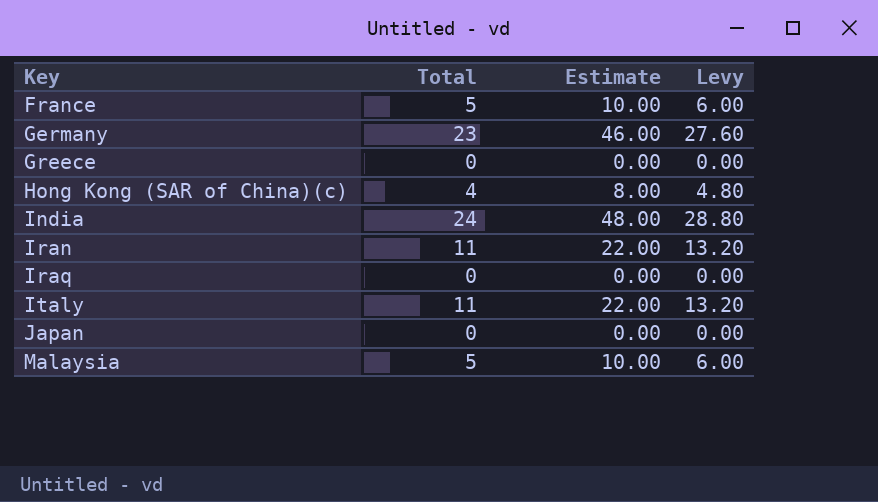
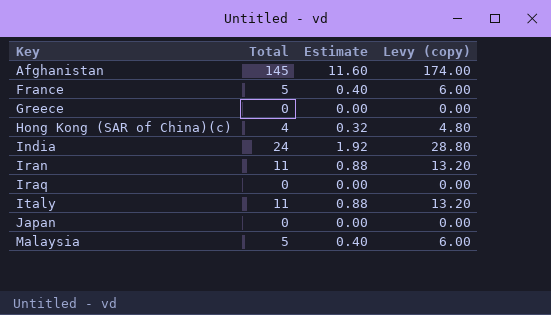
column Estimate | formula: [Total] * 2 -> [Total] * 0.08
column name: Levy -> Levy (copy)
row Germany: 23 | 46.00 | 27.60 -> none
row Afghanistan: none -> 145 | 11.60 | 174.00

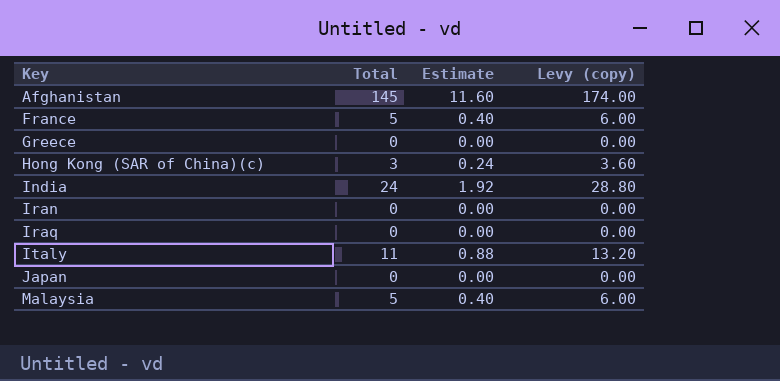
Hong Kong (SAR of China)(c) | Total: 4 -> 3
Hong Kong (SAR of China)(c) | Estimate: 0.32 -> 0.24
Hong Kong (SAR of China)(c) | Levy (copy): 4.80 -> 3.60
Iran | Total: 11 -> 0
Iran | Estimate: 0.88 -> 0.00
Iran | Levy (copy): 13.20 -> 0.00

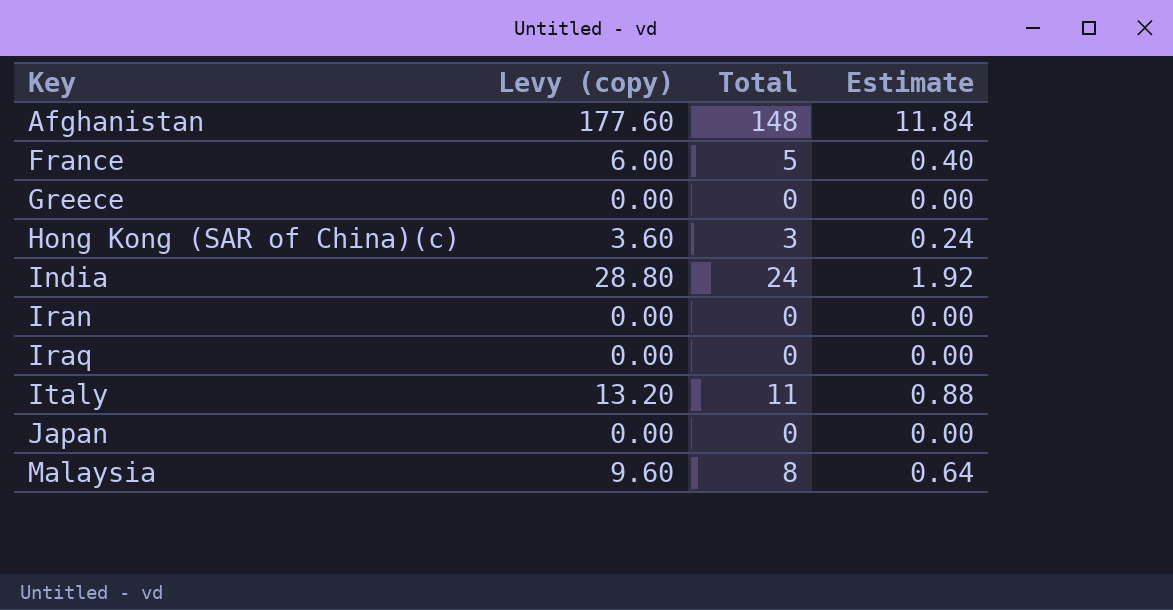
column Levy (copy) | position: 4 -> 2
Afghanistan | Levy (copy): 174.00 -> 177.60
Afghanistan | Total: 145 -> 148
Afghanistan | Estimate: 11.60 -> 11.84
Malaysia | Levy (copy): 6.00 -> 9.60
Malaysia | Total: 5 -> 8
Malaysia | Estimate: 0.40 -> 0.64

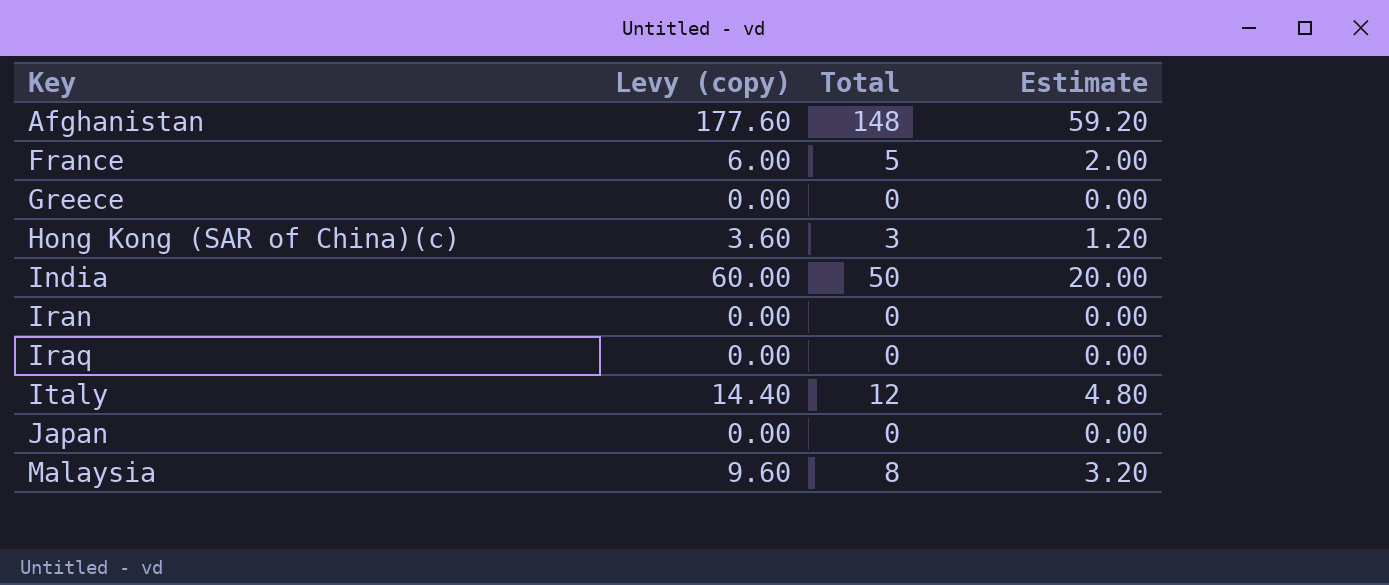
column Estimate | formula: [Total] * 0.08 -> [Total] * 0.4
India | Levy (copy): 28.80 -> 60.00
India | Total: 24 -> 50
Italy | Levy (copy): 13.20 -> 14.40
Italy | Total: 11 -> 12

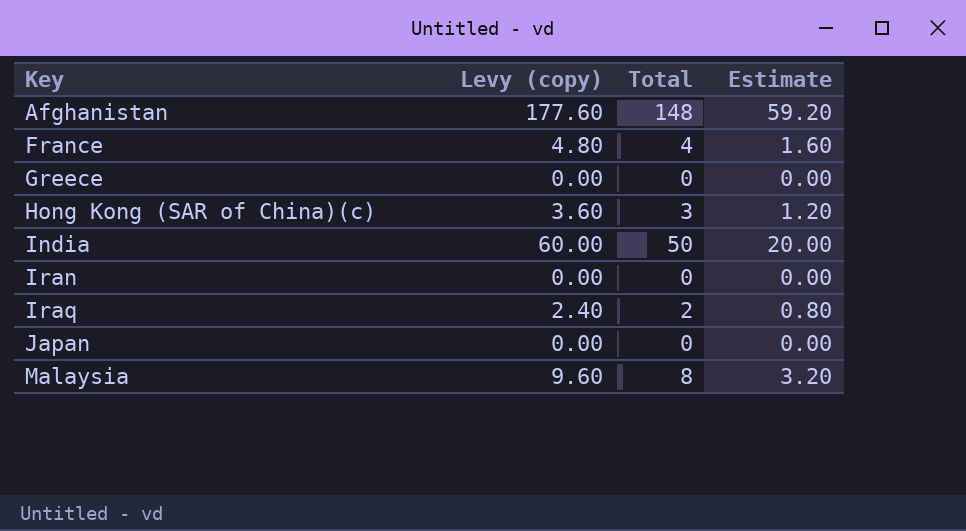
row Italy: 14.40 | 12 | 4.80 -> none
France | Levy (copy): 6.00 -> 4.80
France | Total: 5 -> 4
France | Estimate: 2.00 -> 1.60
Iraq | Levy (copy): 0.00 -> 2.40
Iraq | Total: 0 -> 2
Iraq | Estimate: 0.00 -> 0.80

